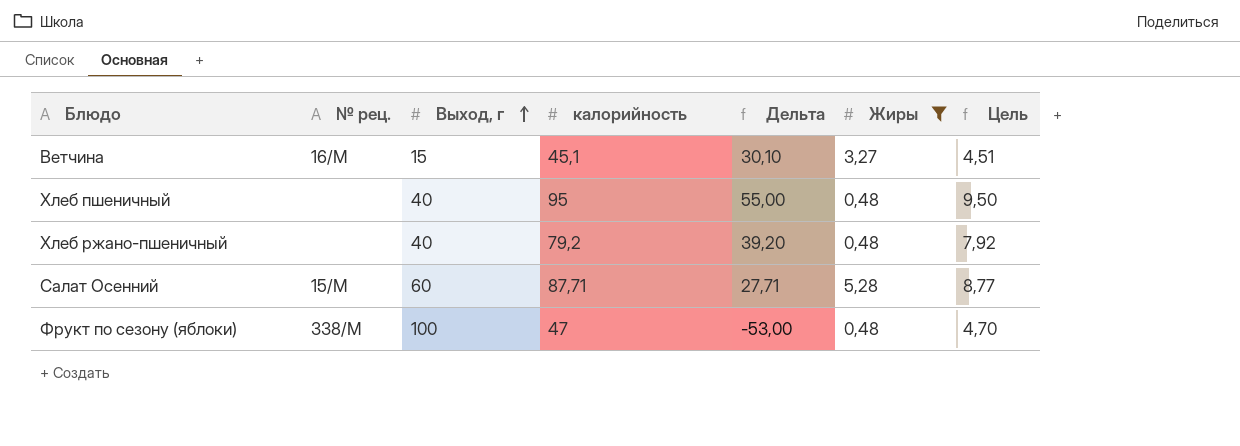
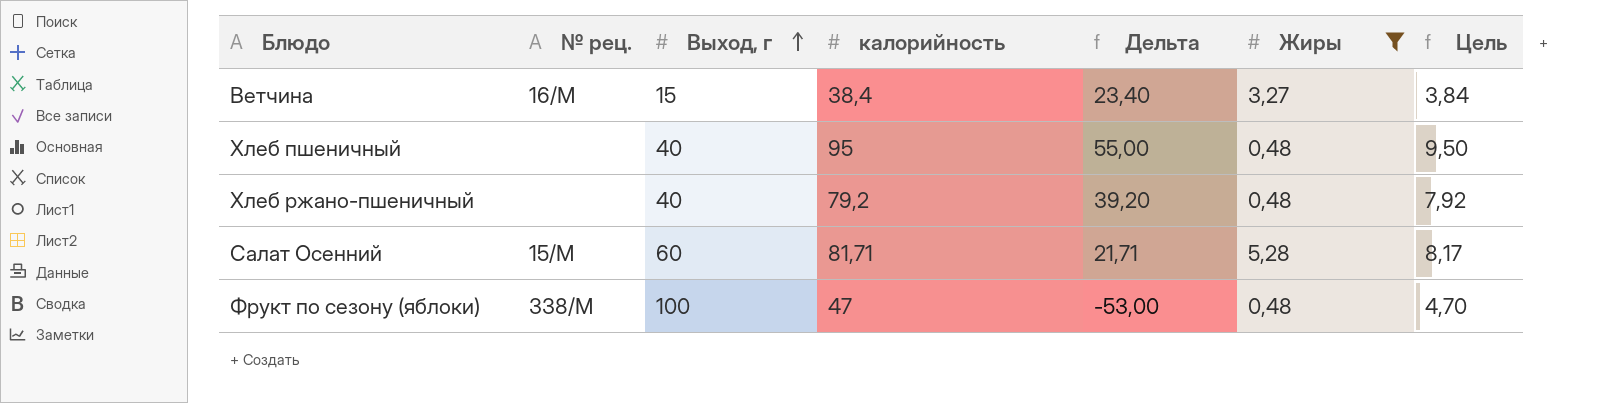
Ветчина | калорийность: 45,1 -> 38,4
Ветчина | Дельта: 30,10 -> 23,40
Ветчина | Цель: 4,51 -> 3,84
Салат Осенний | калорийность: 87,71 -> 81,71
Салат Осенний | Дельта: 27,71 -> 21,71
Салат Осенний | Цель: 8,77 -> 8,17

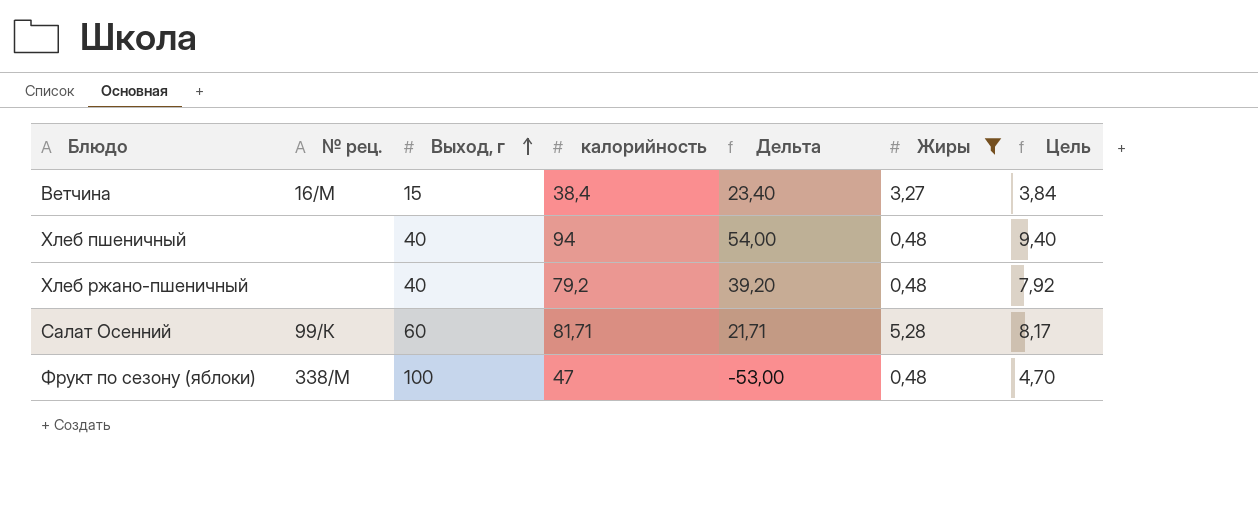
Хлеб пшеничный | калорийность: 95 -> 94
Хлеб пшеничный | Дельта: 55,00 -> 54,00
Хлеб пшеничный | Цель: 9,50 -> 9,40
Салат Осенний | № рец.: 15/М -> 99/К

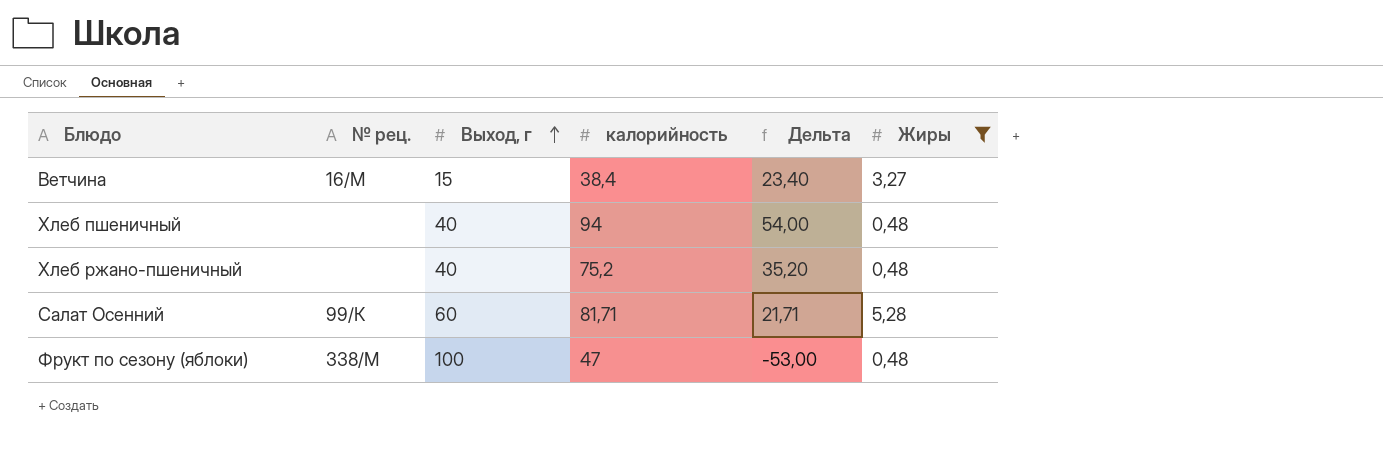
column Цель | formula: [калорийность] * 0,1 -> none
Хлеб ржано-пшеничный | калорийность: 79,2 -> 75,2
Хлеб ржано-пшеничный | Дельта: 39,20 -> 35,20

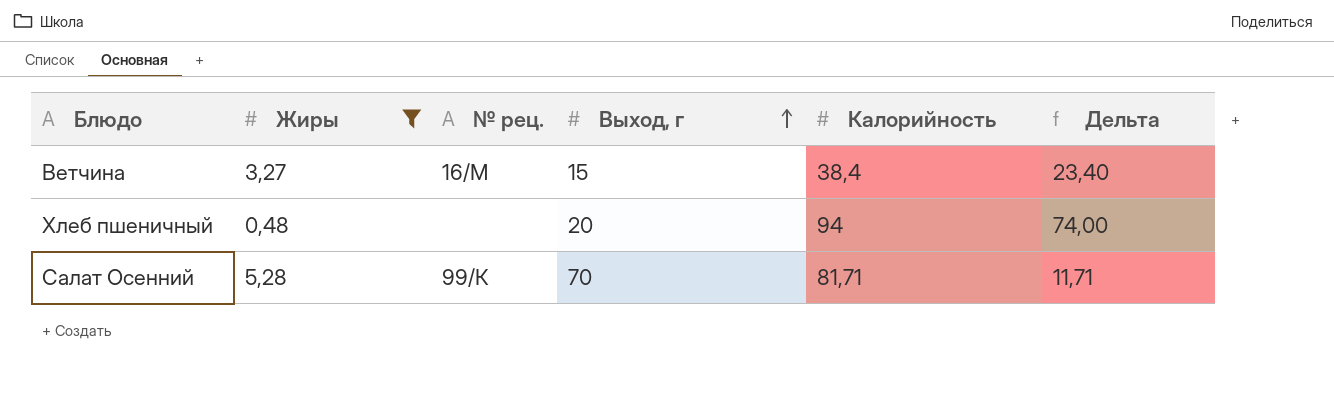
column Жиры | position: 6 -> 2
column name: калорийность -> Калорийность
row Хлеб ржано-пшеничный: none | 40 | 75,2 | 35,20 | 0,48 -> none
row Фрукт по сезону (яблоки): 338/М | 100 | 47 | -53,00 | 0,48 -> none
Хлеб пшеничный | Выход, г: 40 -> 20
Хлеб пшеничный | Дельта: 54,00 -> 74,00
Салат Осенний | Выход, г: 60 -> 70
Салат Осенний | Дельта: 21,71 -> 11,71

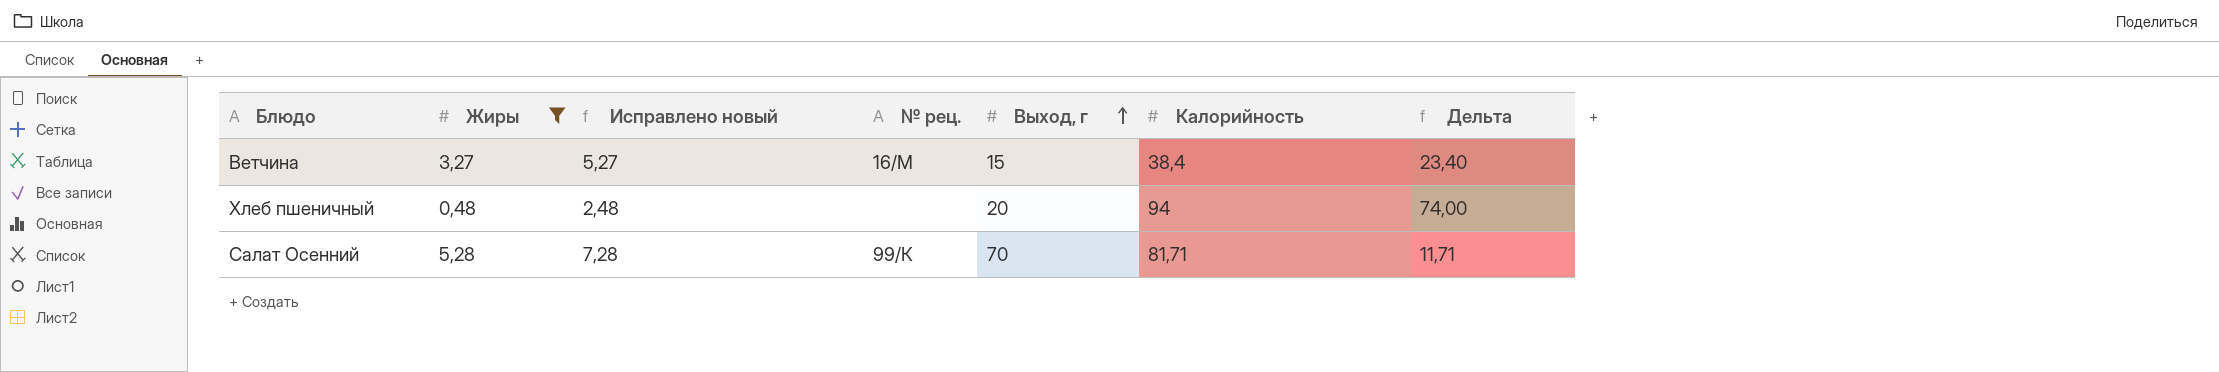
column Исправлено новый | formula: none -> [Жиры] + 2

